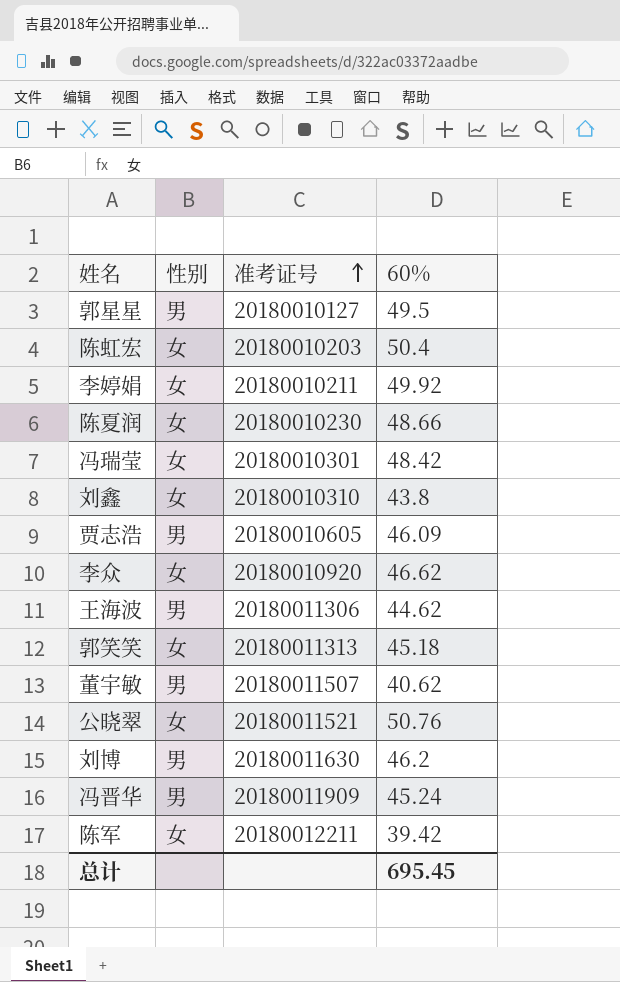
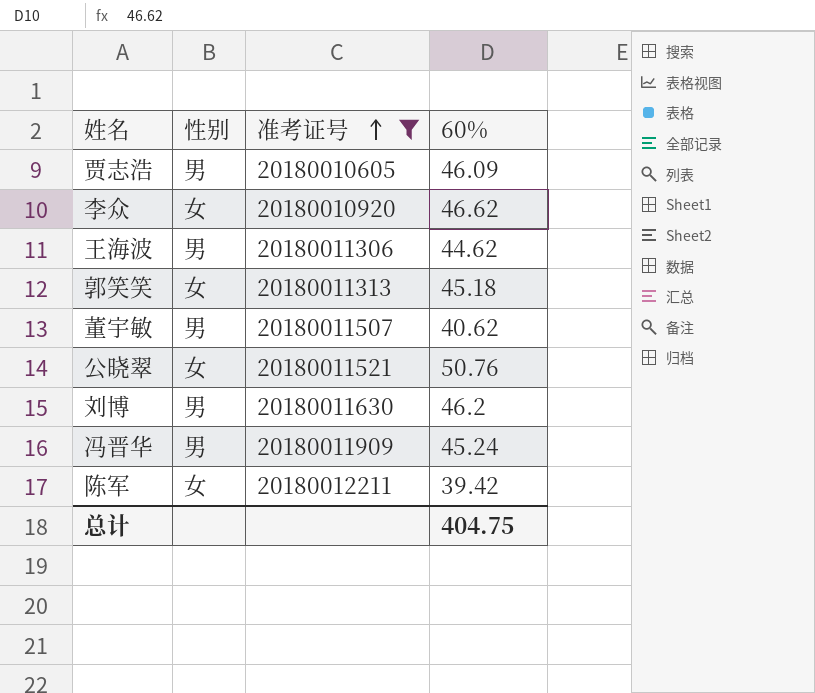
filter: none -> 准考证号 >= 20180010605
总计 | 60%: 695.45 -> 404.75

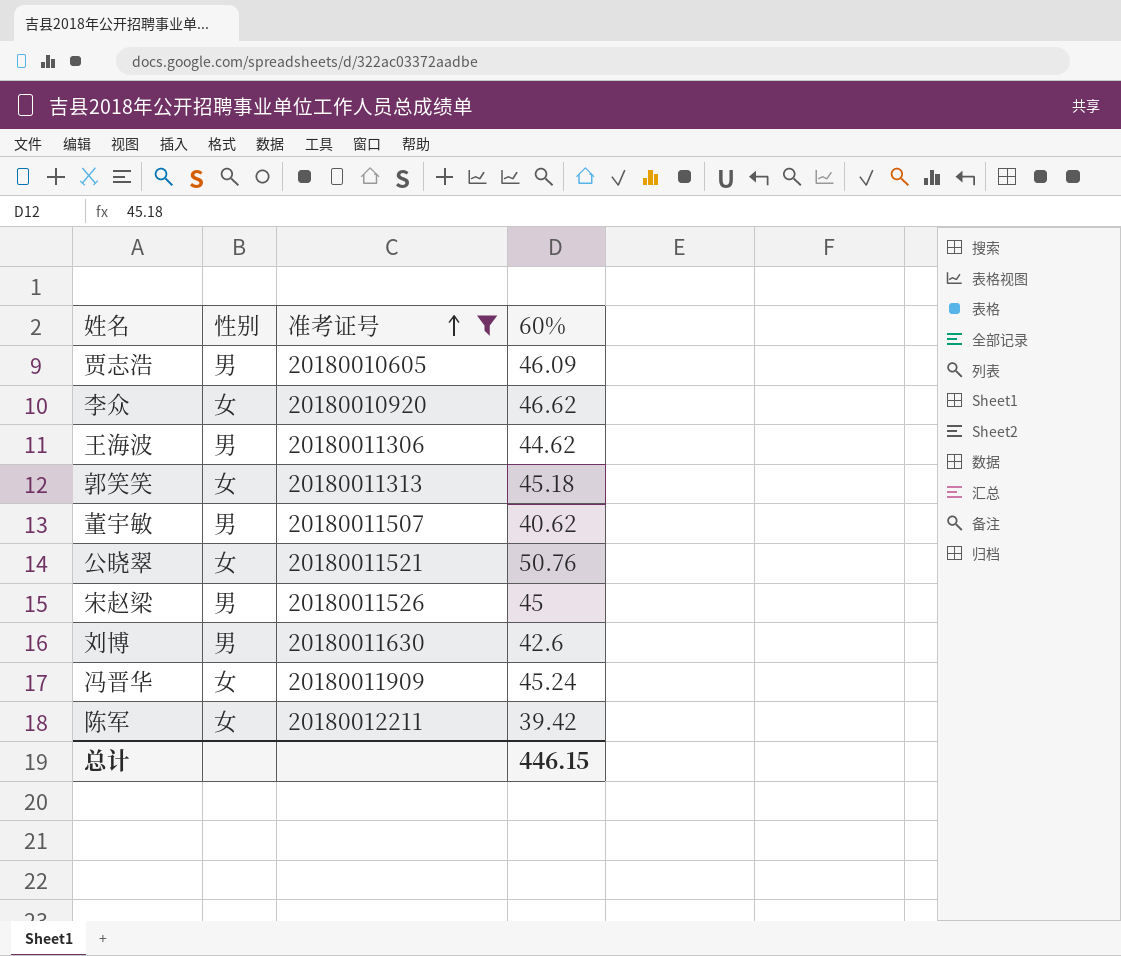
row 宋赵梁: none -> 男 | 20180011526 | 45
刘博 | 60%: 46.2 -> 42.6
冯晋华 | 性别: 男 -> 女
总计 | 60%: 404.75 -> 446.15

